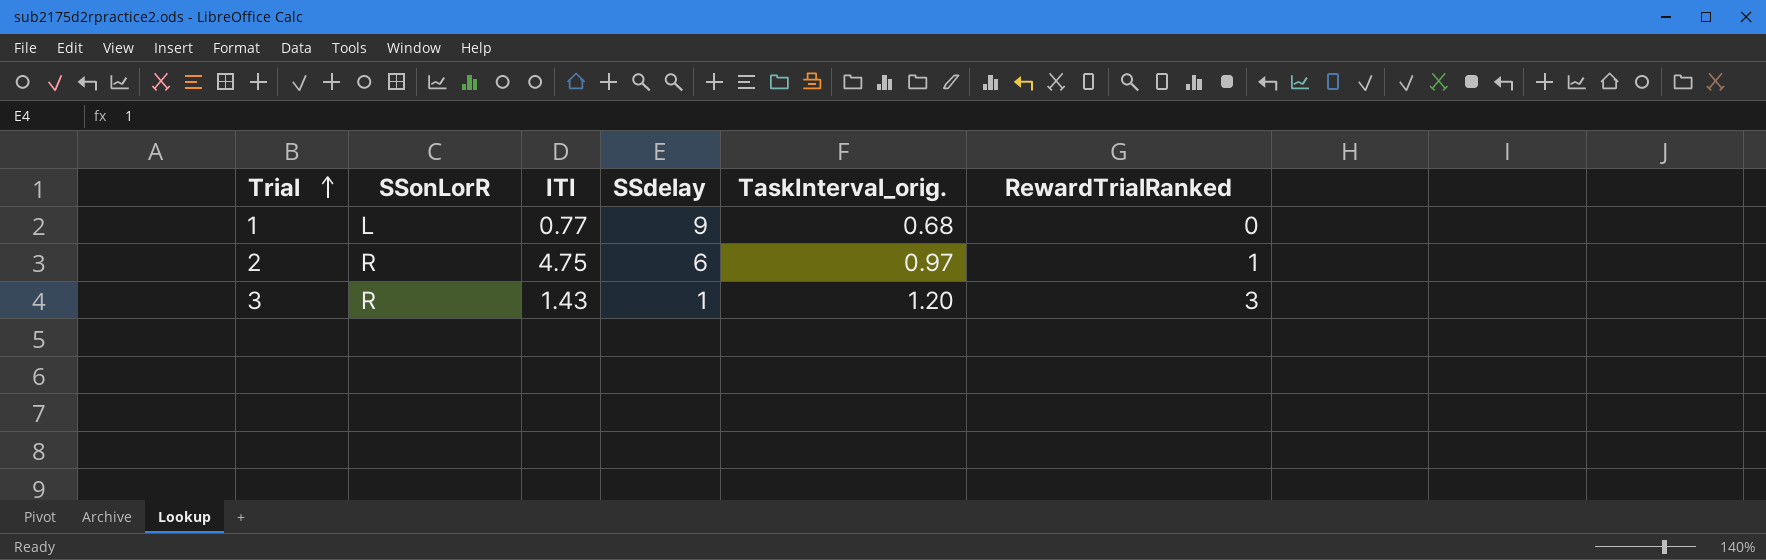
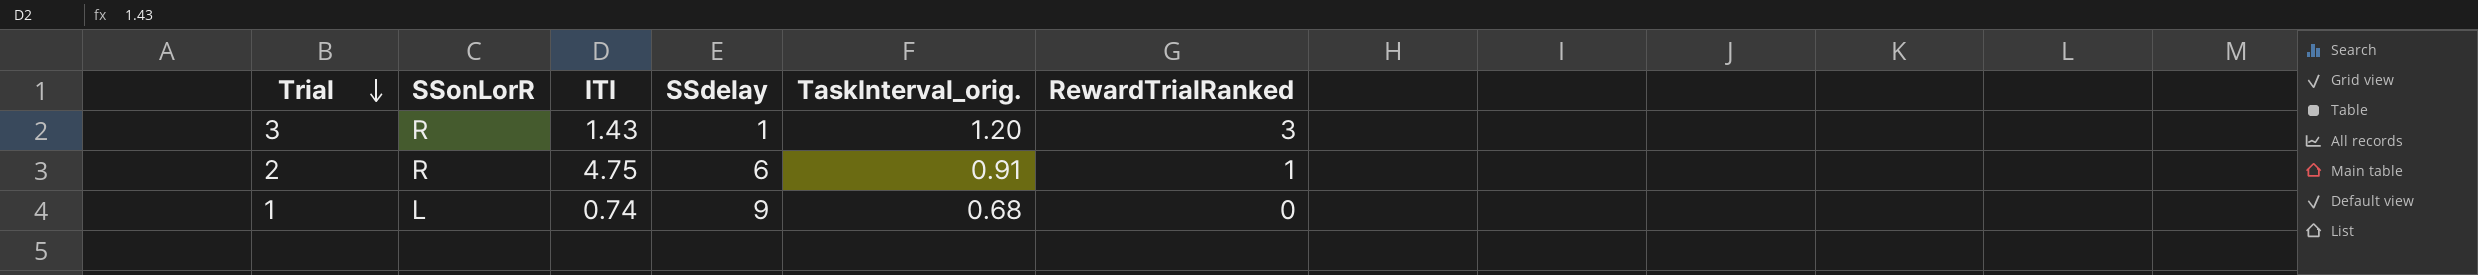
row order: Trial ascending -> Trial descending
2 | TaskInterval_orig.: 0.97 -> 0.91
1 | ITI: 0.77 -> 0.74

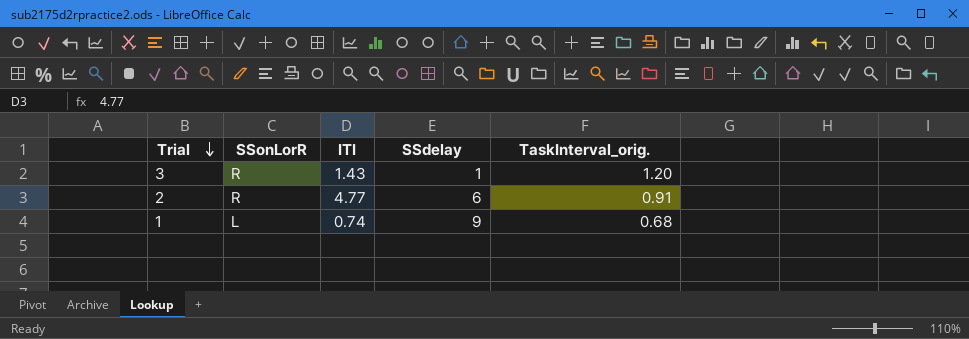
column RewardTrialRanked | position: 6 -> none
2 | ITI: 4.75 -> 4.77

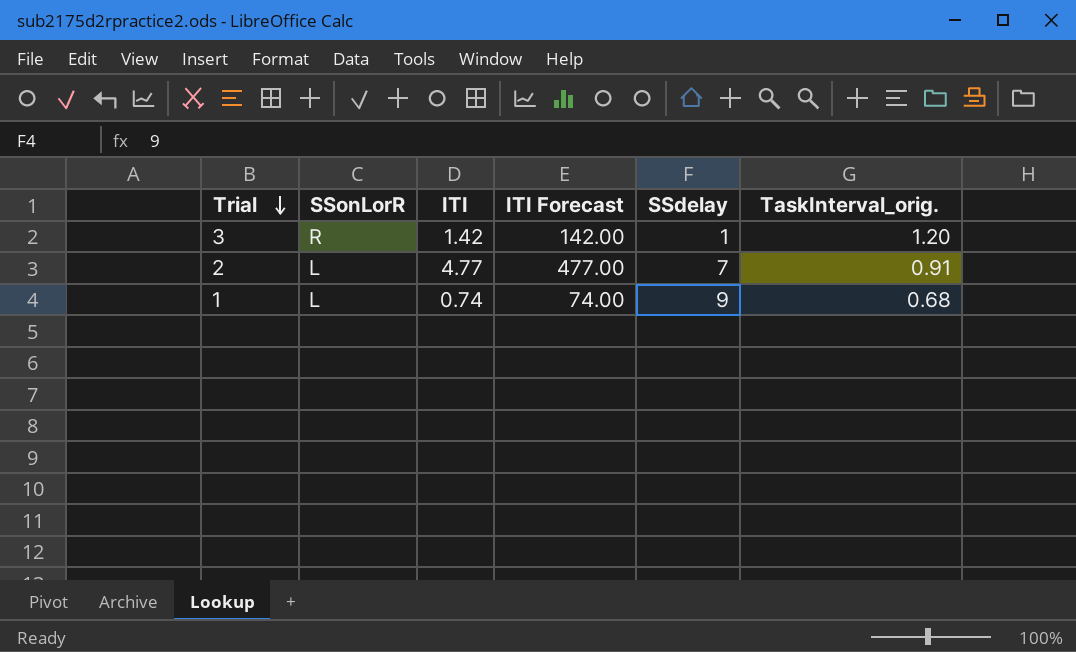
column ITI Forecast | formula: none -> [ITI] * 100
3 | ITI: 1.43 -> 1.42
2 | SSonLorR: R -> L
2 | SSdelay: 6 -> 7

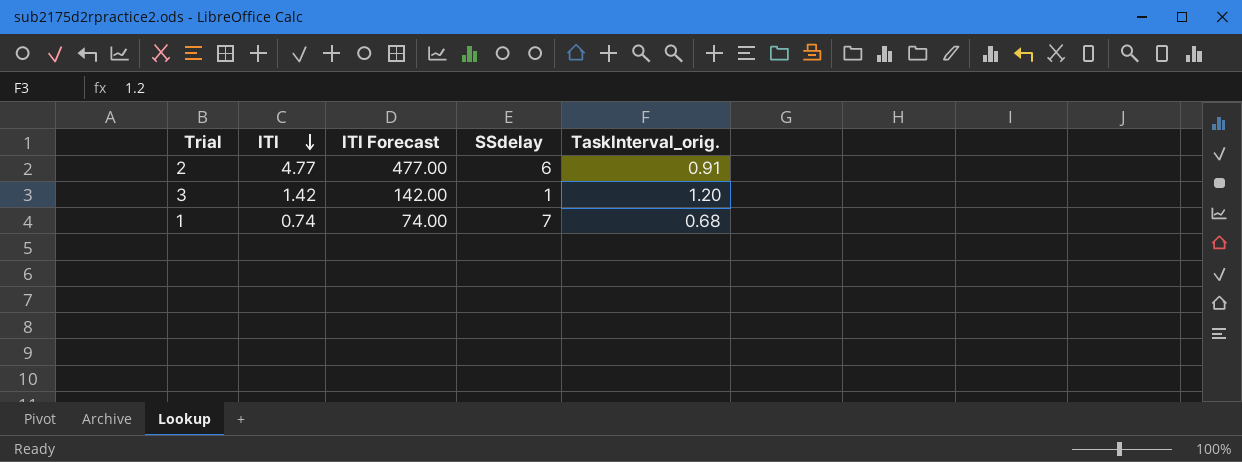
row order: Trial descending -> ITI descending
column SSonLorR | position: 2 -> none
2 | SSdelay: 7 -> 6
1 | SSdelay: 9 -> 7

